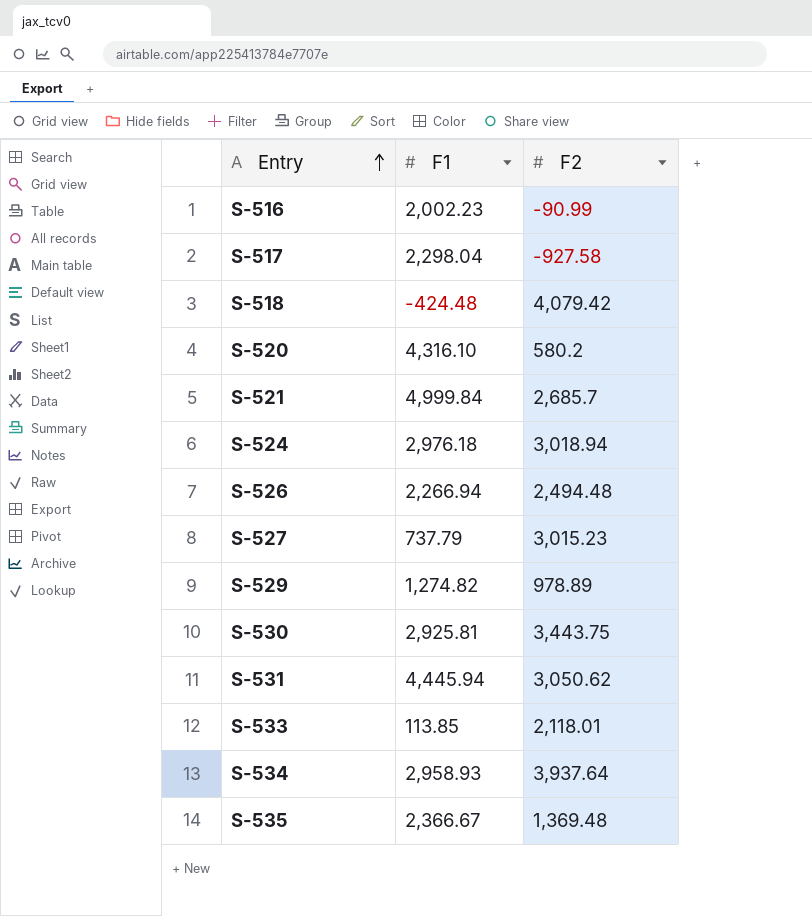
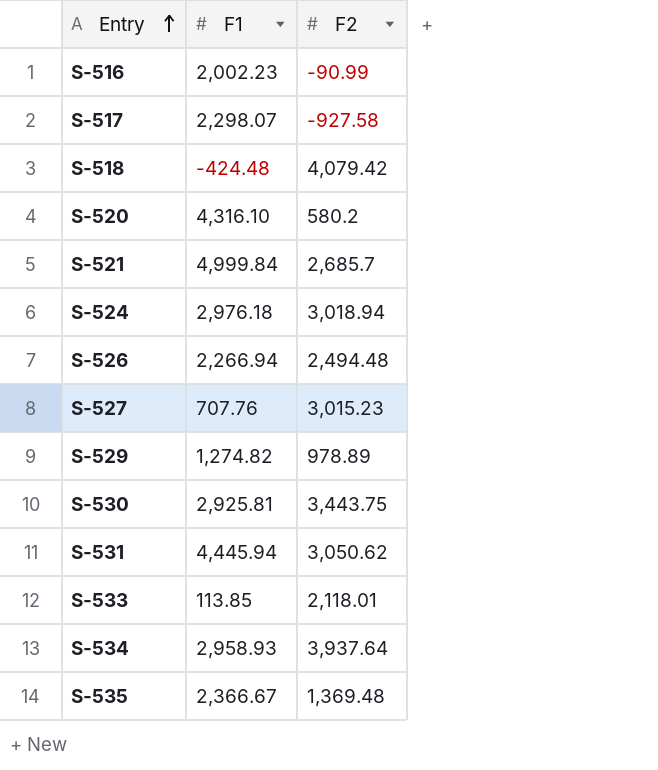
S-517 | F1: 2,298.04 -> 2,298.07
S-527 | F1: 737.79 -> 707.76

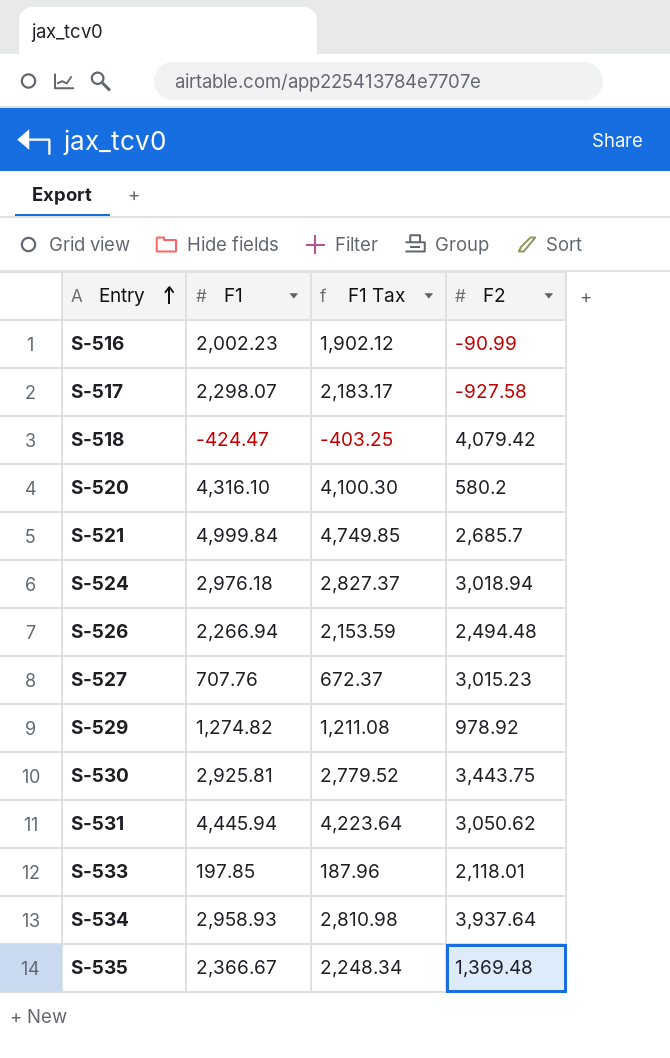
column F1 Tax | formula: none -> [F1] * 0.95
S-518 | F1: -424.48 -> -424.47
S-529 | F2: 978.89 -> 978.92
S-533 | F1: 113.85 -> 197.85

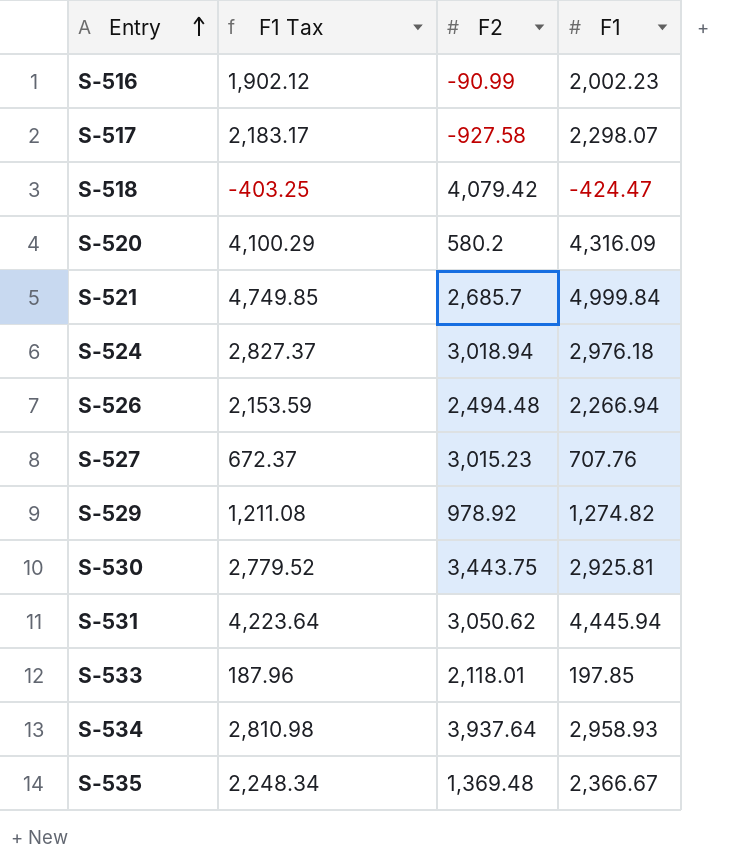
column F1 | position: 2 -> 4
S-520 | F1 Tax: 4,100.30 -> 4,100.29
S-520 | F1: 4,316.10 -> 4,316.09

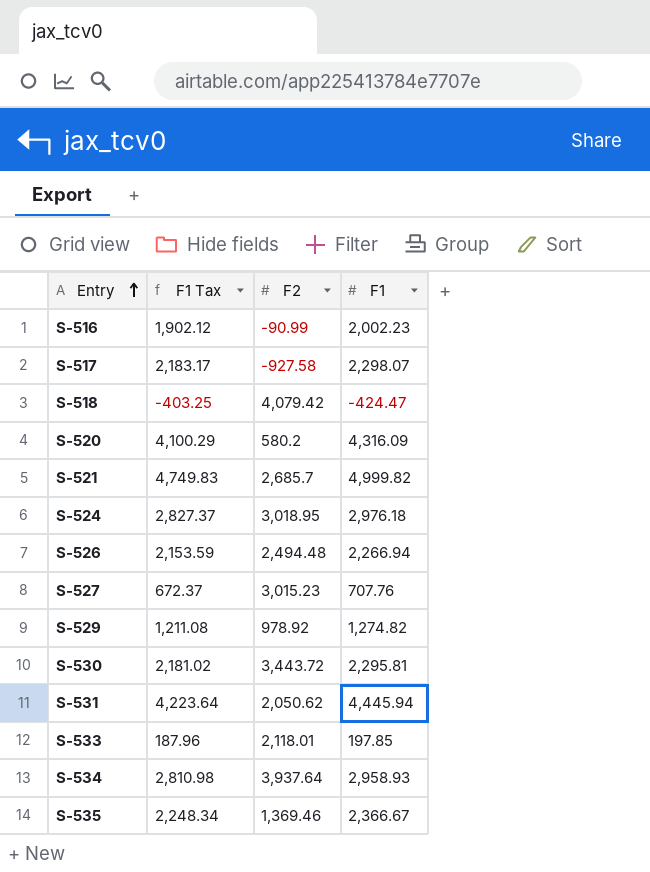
S-521 | F1 Tax: 4,749.85 -> 4,749.83
S-521 | F1: 4,999.84 -> 4,999.82
S-524 | F2: 3,018.94 -> 3,018.95
S-530 | F1 Tax: 2,779.52 -> 2,181.02
S-530 | F2: 3,443.75 -> 3,443.72
S-530 | F1: 2,925.81 -> 2,295.81
S-531 | F2: 3,050.62 -> 2,050.62
S-535 | F2: 1,369.48 -> 1,369.46

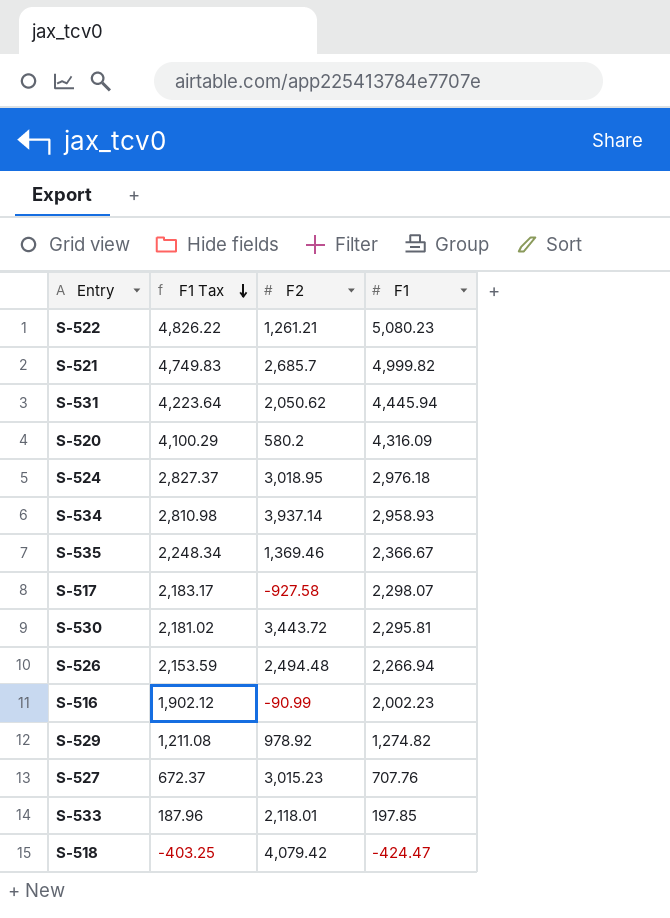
row order: Entry ascending -> F1 Tax descending
row S-522: none -> 4,826.22 | 1,261.21 | 5,080.23
S-534 | F2: 3,937.64 -> 3,937.14

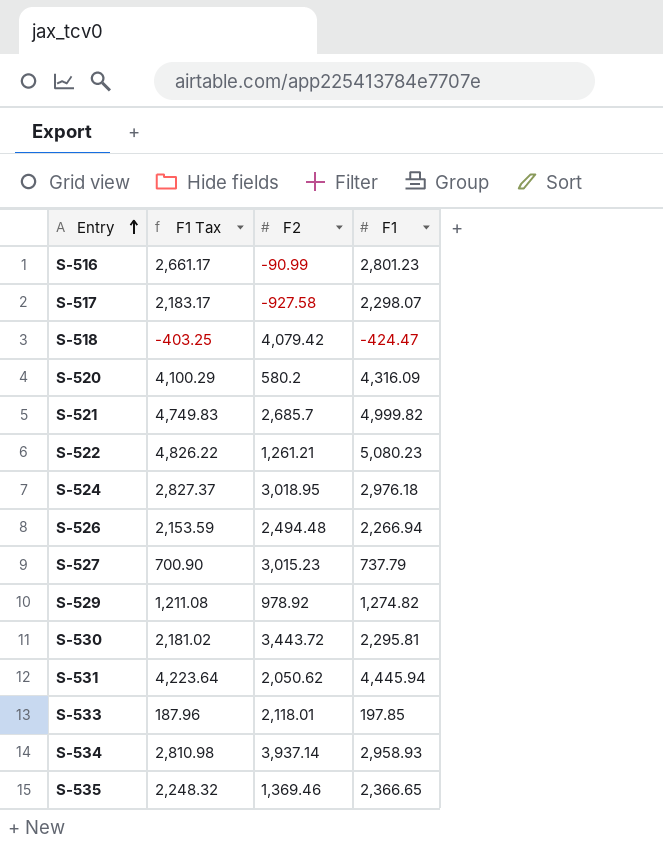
row order: F1 Tax descending -> Entry ascending
S-516 | F1 Tax: 1,902.12 -> 2,661.17
S-516 | F1: 2,002.23 -> 2,801.23
S-527 | F1 Tax: 672.37 -> 700.90
S-527 | F1: 707.76 -> 737.79
S-535 | F1 Tax: 2,248.34 -> 2,248.32
S-535 | F1: 2,366.67 -> 2,366.65

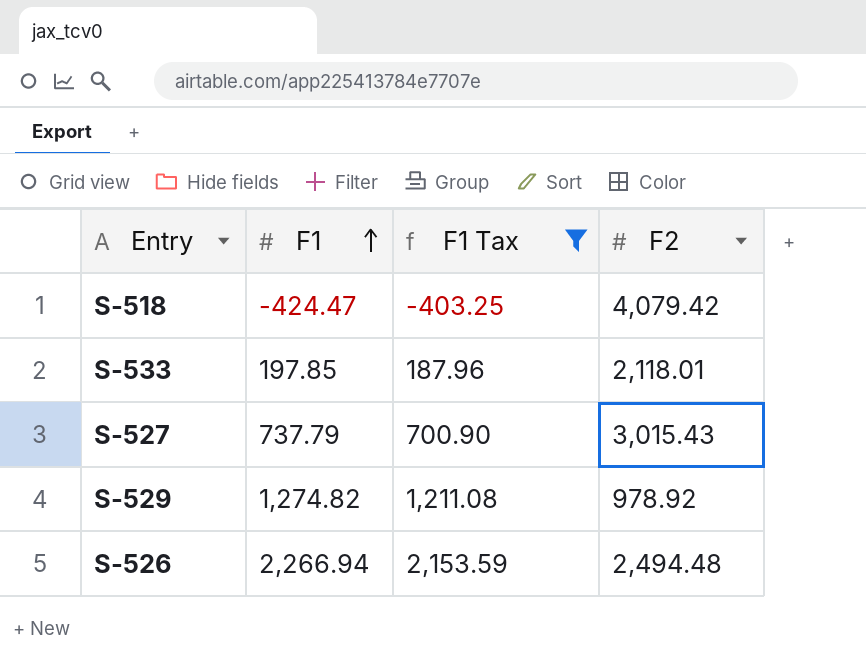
filter: none -> F1 Tax <= 2,153.59
row order: Entry ascending -> F1 ascending
column F1 | position: 4 -> 2
S-527 | F2: 3,015.23 -> 3,015.43

